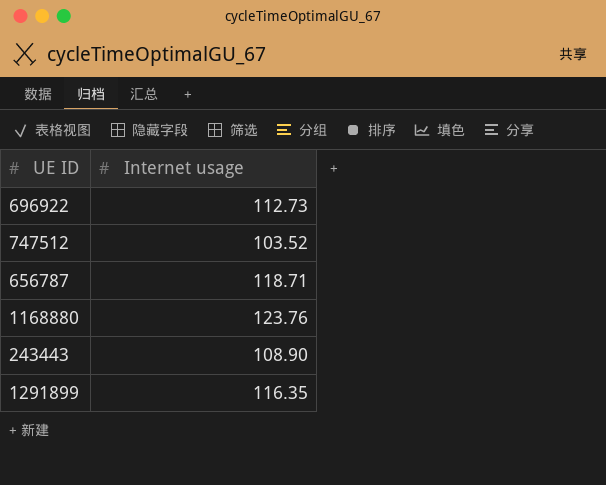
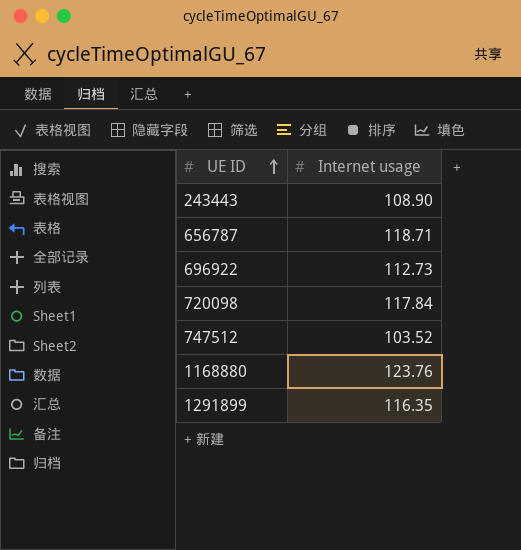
row order: none -> UE ID ascending
row 720098: none -> 117.84

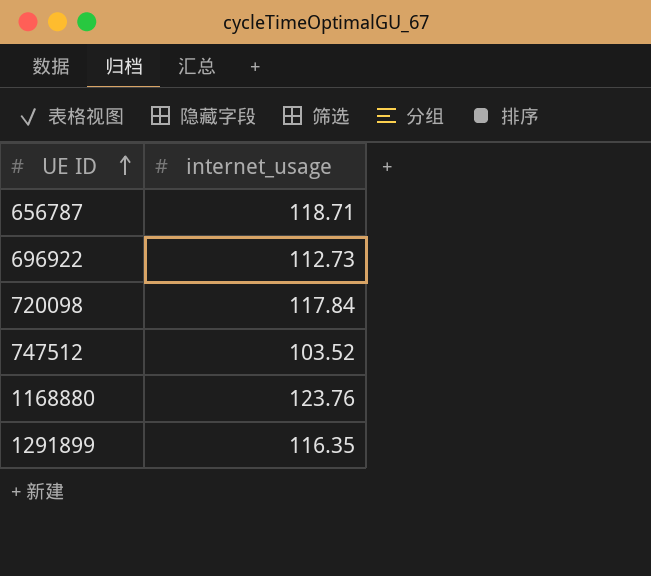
column name: Internet usage -> internet_usage
row 243443: 108.90 -> none

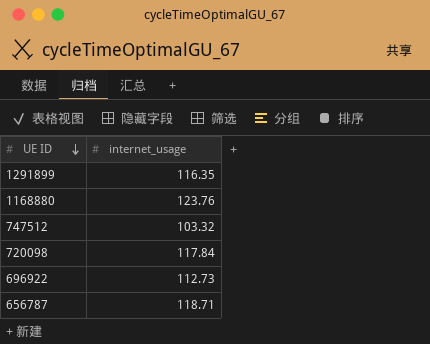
row order: UE ID ascending -> UE ID descending
747512 | internet_usage: 103.52 -> 103.32

